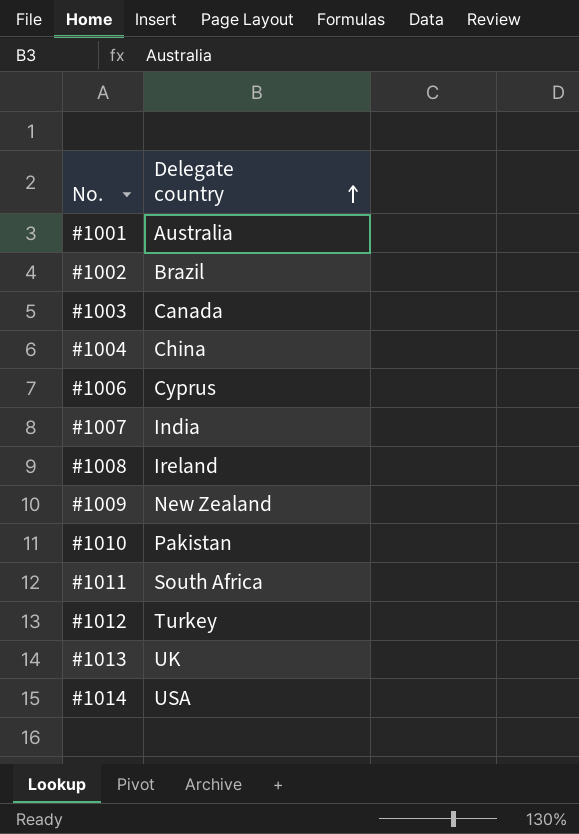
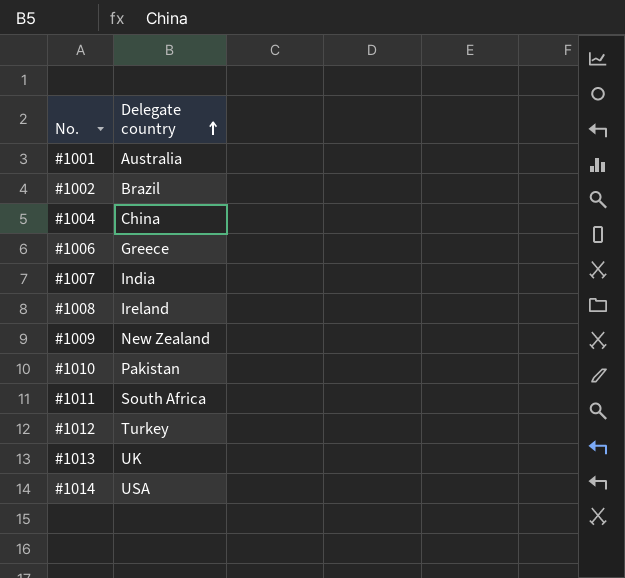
row #1003: Canada -> none
#1006 | Delegate country: Cyprus -> Greece

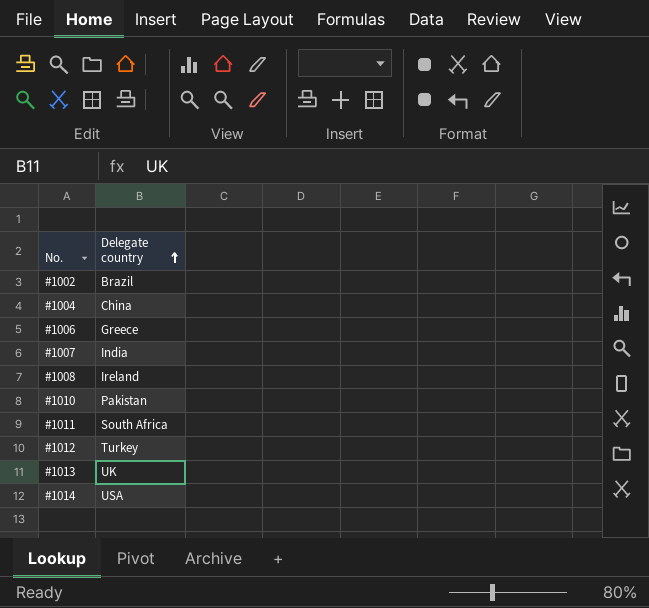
row #1001: Australia -> none
row #1009: New Zealand -> none

